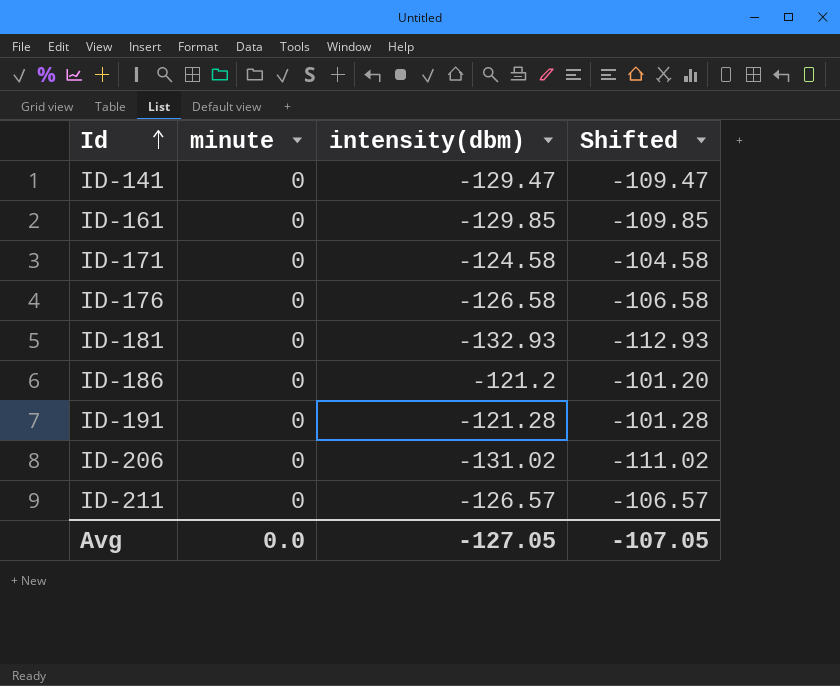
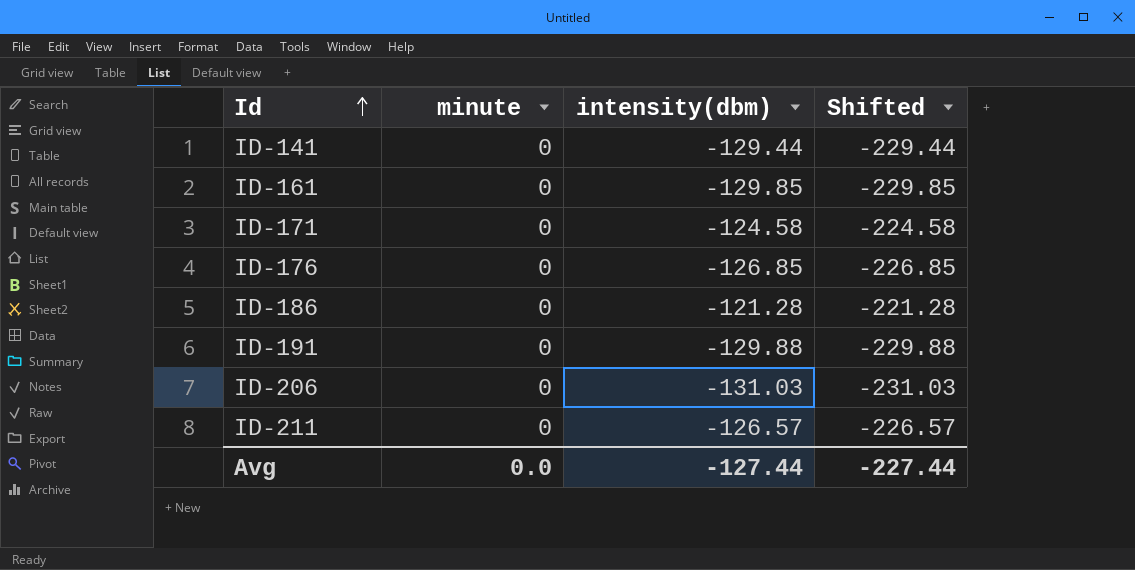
column Shifted | formula: [intensity(dbm)] + 20 -> [intensity(dbm)] - 100
row ID-181: 0 | -132.93 | -112.93 -> none
ID-141 | intensity(dbm): -129.47 -> -129.44
ID-176 | intensity(dbm): -126.58 -> -126.85
ID-186 | intensity(dbm): -121.2 -> -121.28
ID-191 | intensity(dbm): -121.28 -> -129.88
ID-206 | intensity(dbm): -131.02 -> -131.03
Avg | intensity(dbm): -127.05 -> -127.44
Avg | Shifted: -107.05 -> -227.44

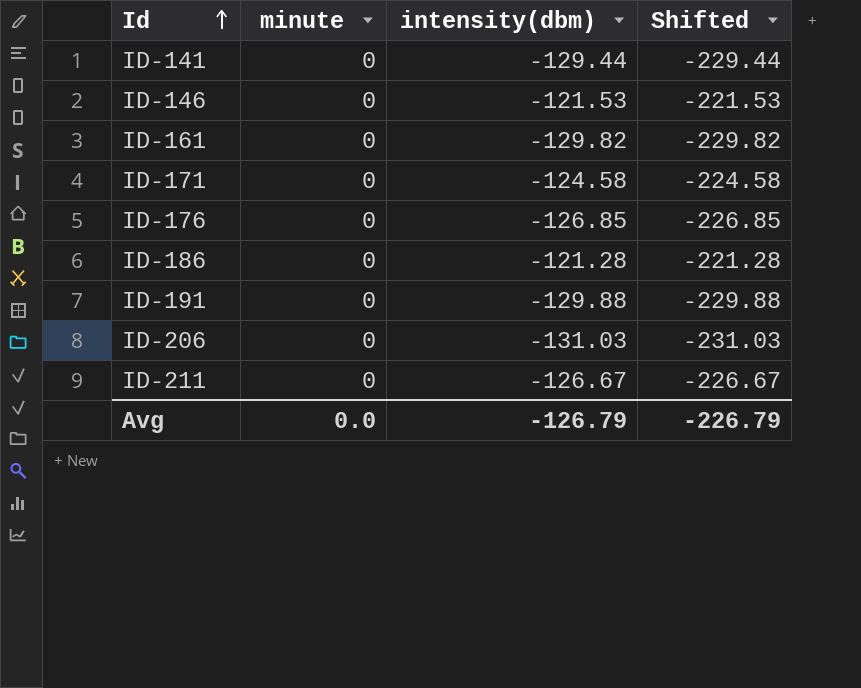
row ID-146: none -> 0 | -121.53 | -221.53
ID-161 | intensity(dbm): -129.85 -> -129.82
ID-161 | Shifted: -229.85 -> -229.82
ID-211 | intensity(dbm): -126.57 -> -126.67
ID-211 | Shifted: -226.57 -> -226.67
Avg | intensity(dbm): -127.44 -> -126.79
Avg | Shifted: -227.44 -> -226.79

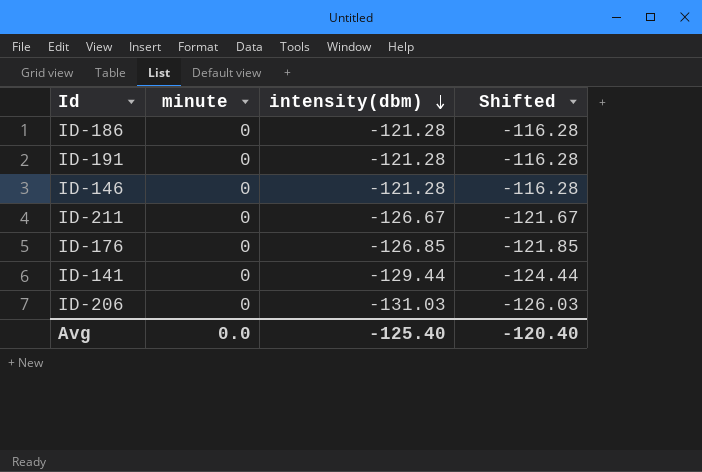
row order: Id ascending -> intensity(dbm) descending
column Shifted | formula: [intensity(dbm)] - 100 -> [intensity(dbm)] + 5
row ID-161: 0 | -129.82 | -229.82 -> none
row ID-171: 0 | -124.58 | -224.58 -> none
ID-191 | intensity(dbm): -129.88 -> -121.28
ID-146 | intensity(dbm): -121.53 -> -121.28
Avg | intensity(dbm): -126.79 -> -125.40
Avg | Shifted: -226.79 -> -120.40

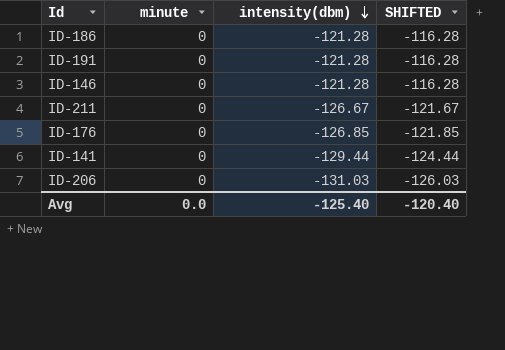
column name: Shifted -> SHIFTED

